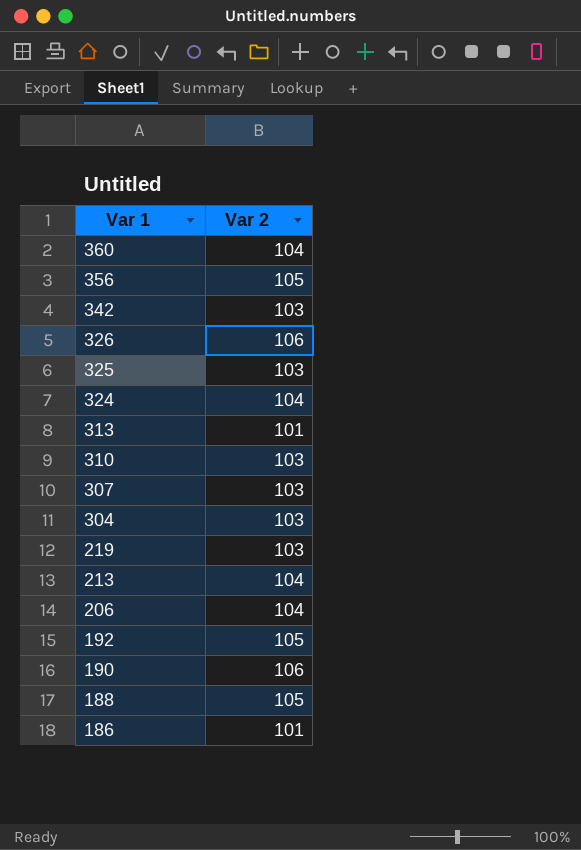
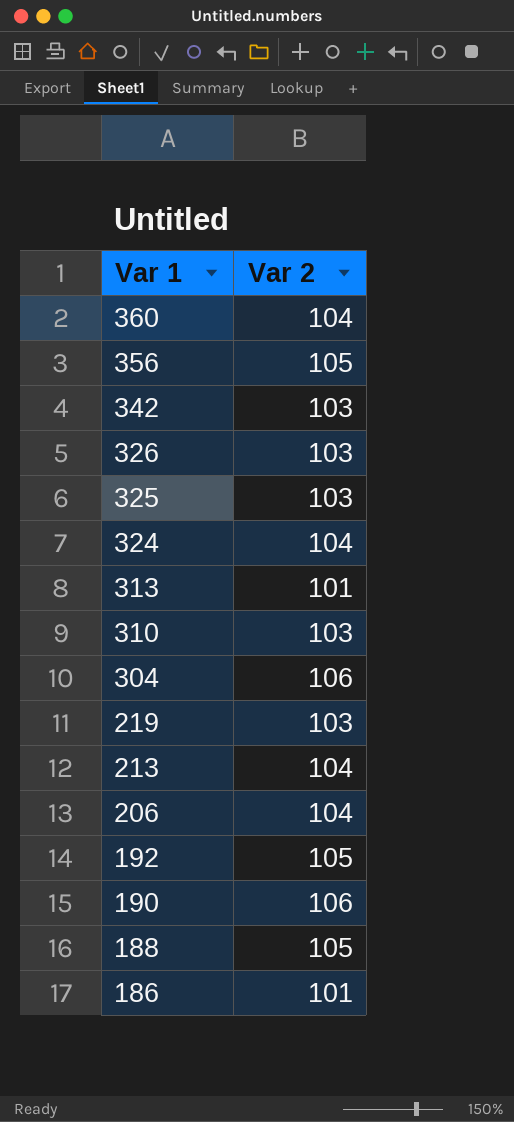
row 307: 103 -> none
326 | Var 2: 106 -> 103
304 | Var 2: 103 -> 106

